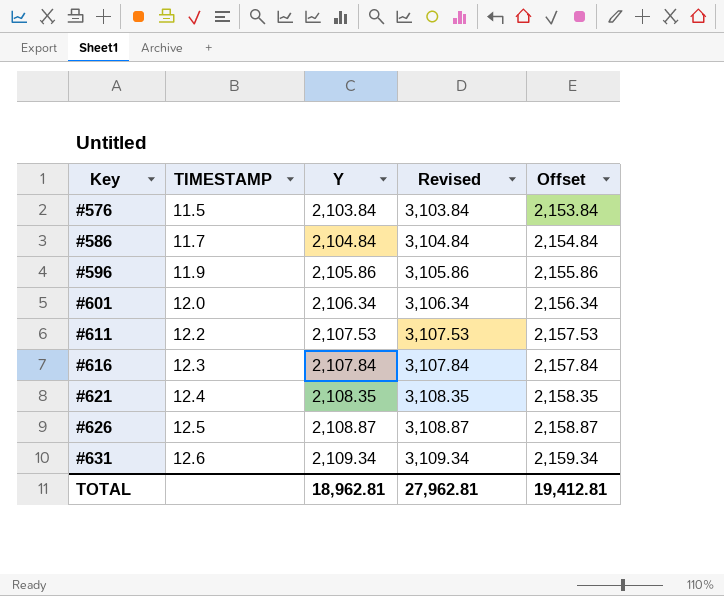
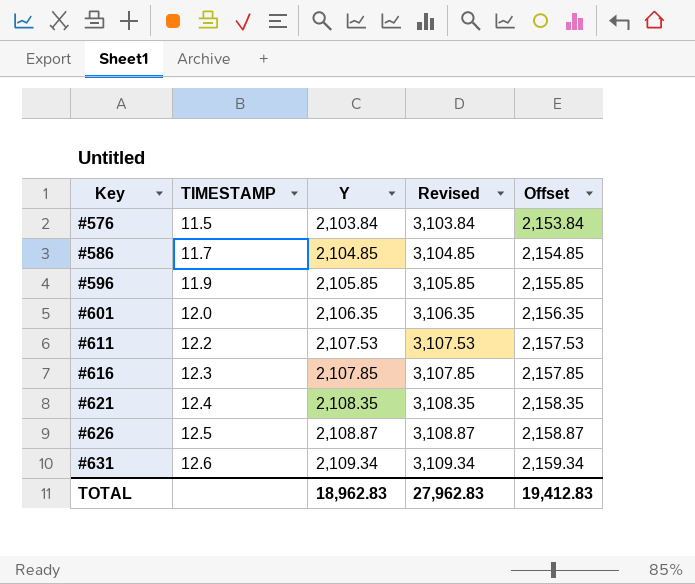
#586 | Y: 2,104.84 -> 2,104.85
#586 | Revised: 3,104.84 -> 3,104.85
#586 | Offset: 2,154.84 -> 2,154.85
#596 | Y: 2,105.86 -> 2,105.85
#596 | Revised: 3,105.86 -> 3,105.85
#596 | Offset: 2,155.86 -> 2,155.85
#601 | Y: 2,106.34 -> 2,106.35
#601 | Revised: 3,106.34 -> 3,106.35
#601 | Offset: 2,156.34 -> 2,156.35
#616 | Y: 2,107.84 -> 2,107.85
#616 | Revised: 3,107.84 -> 3,107.85
#616 | Offset: 2,157.84 -> 2,157.85
TOTAL | Y: 18,962.81 -> 18,962.83
TOTAL | Revised: 27,962.81 -> 27,962.83
TOTAL | Offset: 19,412.81 -> 19,412.83

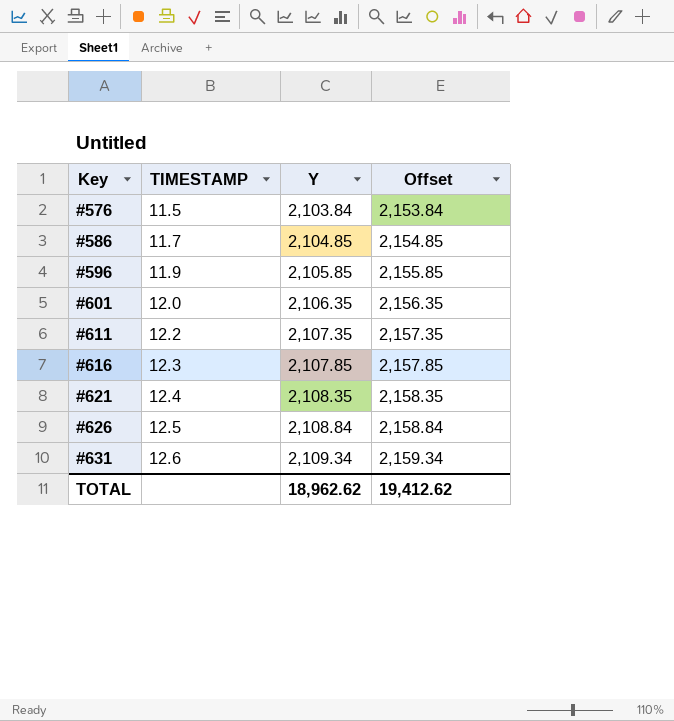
column Revised | formula: [Y] + 1000 -> none
#611 | Y: 2,107.53 -> 2,107.35
#611 | Offset: 2,157.53 -> 2,157.35
#626 | Y: 2,108.87 -> 2,108.84
#626 | Offset: 2,158.87 -> 2,158.84
TOTAL | Y: 18,962.83 -> 18,962.62
TOTAL | Offset: 19,412.83 -> 19,412.62

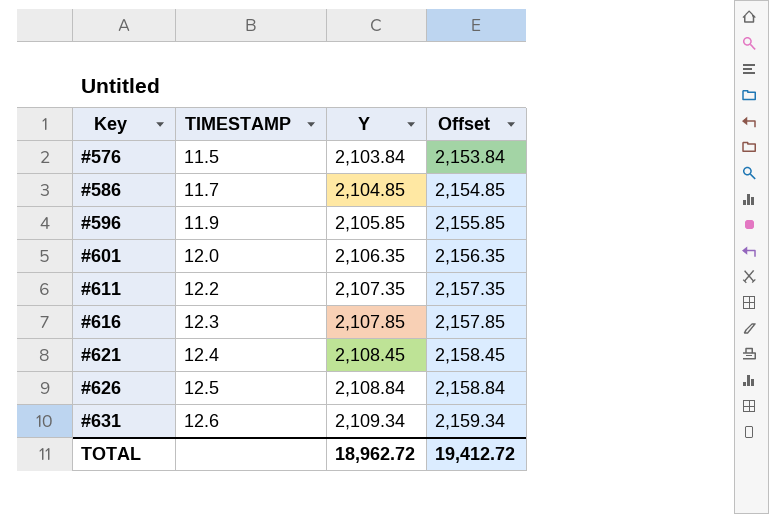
#621 | Y: 2,108.35 -> 2,108.45
#621 | Offset: 2,158.35 -> 2,158.45
TOTAL | Y: 18,962.62 -> 18,962.72
TOTAL | Offset: 19,412.62 -> 19,412.72

